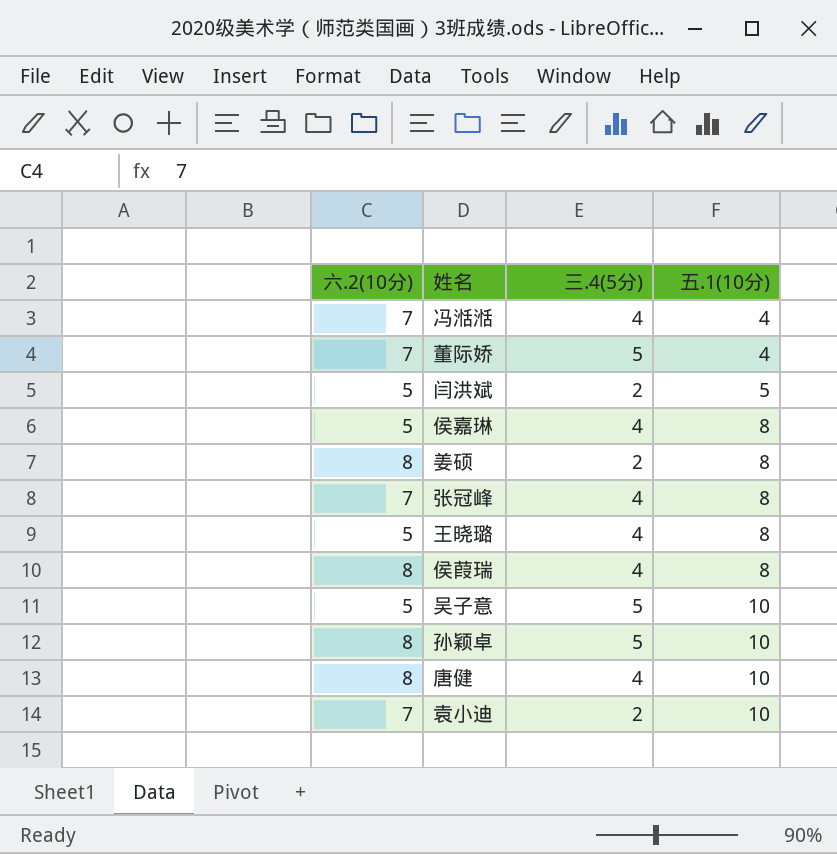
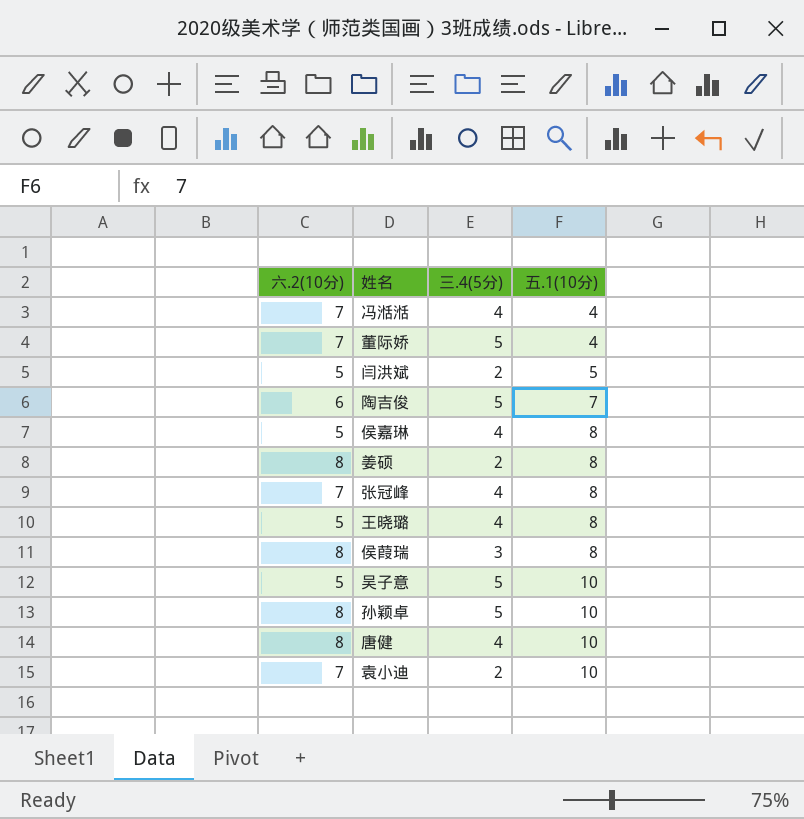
row 陶吉俊: none -> 6 | 5 | 7
侯葭瑞 | 三.4(5分): 4 -> 3

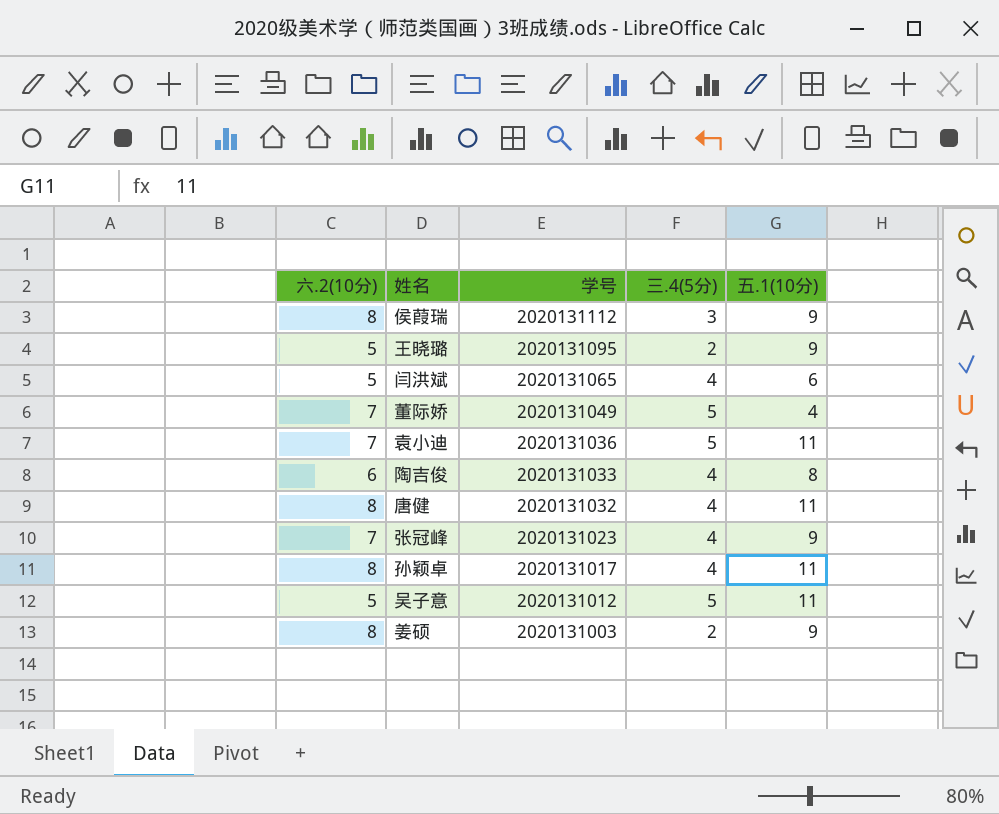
row order: 五.1(10分) ascending -> 学号 descending
column 学号 | position: none -> 3
row 冯湉湉: 7 | 4 | 4 -> none
row 侯嘉琳: 5 | 4 | 8 -> none
侯葭瑞 | 五.1(10分): 8 -> 9
王晓璐 | 三.4(5分): 4 -> 2
王晓璐 | 五.1(10分): 8 -> 9
闫洪斌 | 三.4(5分): 2 -> 4
闫洪斌 | 五.1(10分): 5 -> 6
袁小迪 | 三.4(5分): 2 -> 5
袁小迪 | 五.1(10分): 10 -> 11
陶吉俊 | 三.4(5分): 5 -> 4
陶吉俊 | 五.1(10分): 7 -> 8
唐健 | 五.1(10分): 10 -> 11
张冠峰 | 五.1(10分): 8 -> 9
孙颖卓 | 三.4(5分): 5 -> 4
孙颖卓 | 五.1(10分): 10 -> 11
吴子意 | 五.1(10分): 10 -> 11
姜硕 | 五.1(10分): 8 -> 9

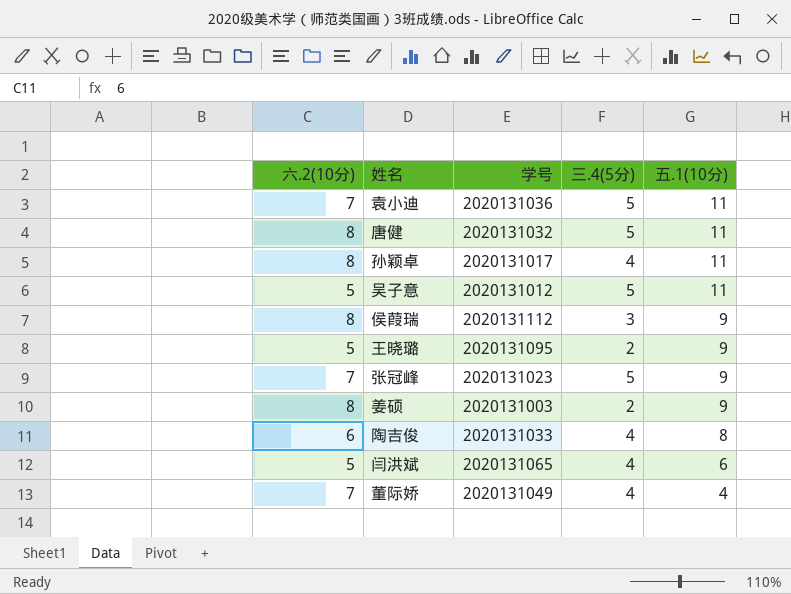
row order: 学号 descending -> 五.1(10分) descending
唐健 | 三.4(5分): 4 -> 5
张冠峰 | 三.4(5分): 4 -> 5
董际娇 | 三.4(5分): 5 -> 4

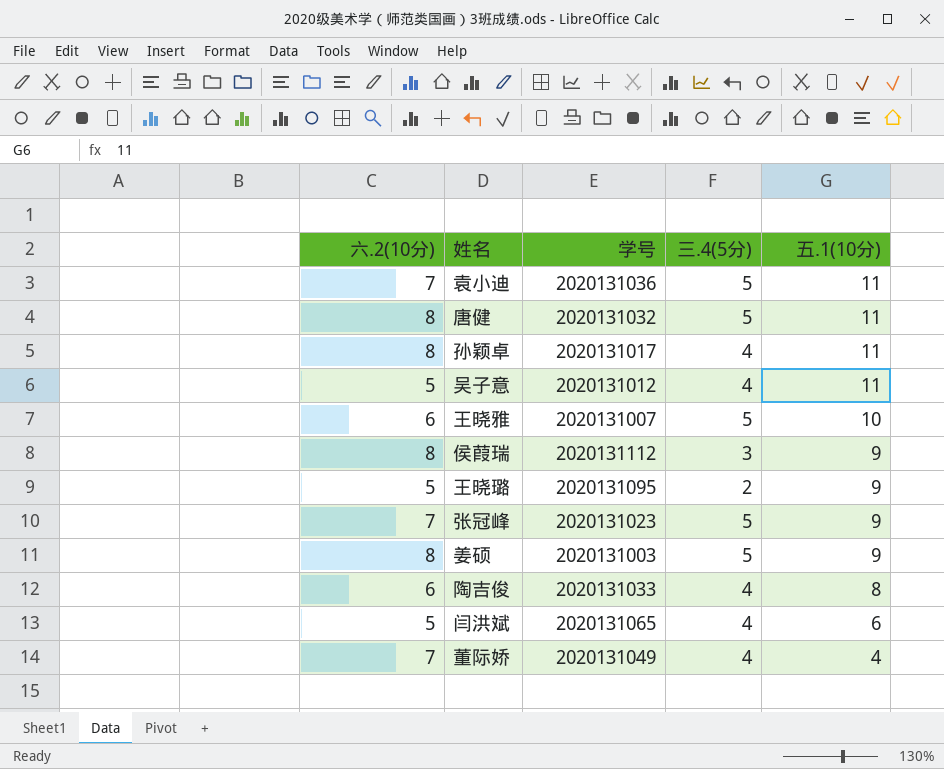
吴子意 | 三.4(5分): 5 -> 4
row 王晓雅: none -> 6 | 2020131007 | 5 | 10
姜硕 | 三.4(5分): 2 -> 5

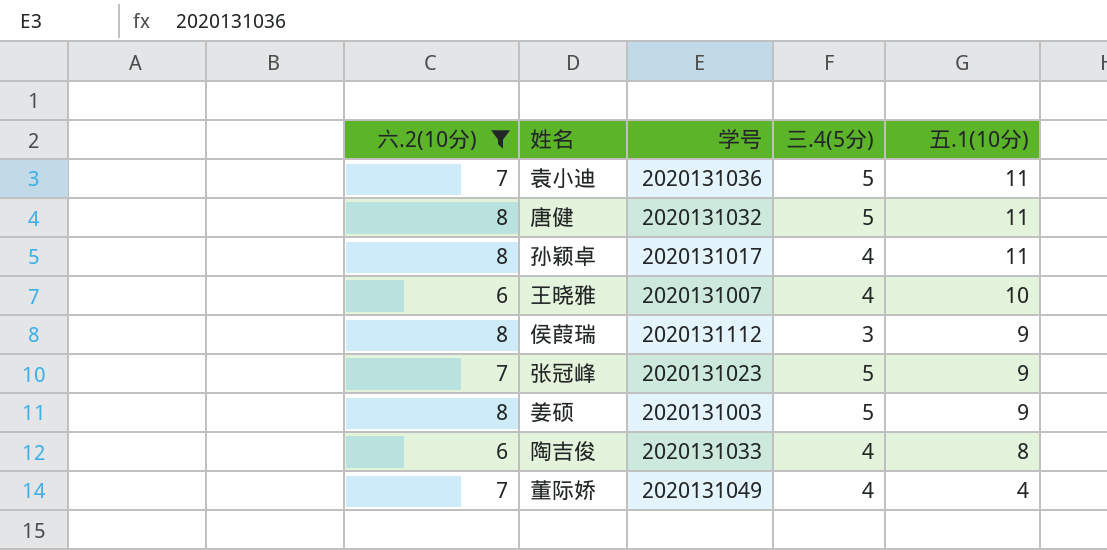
filter: none -> 六.2(10分) != 5
王晓雅 | 三.4(5分): 5 -> 4

